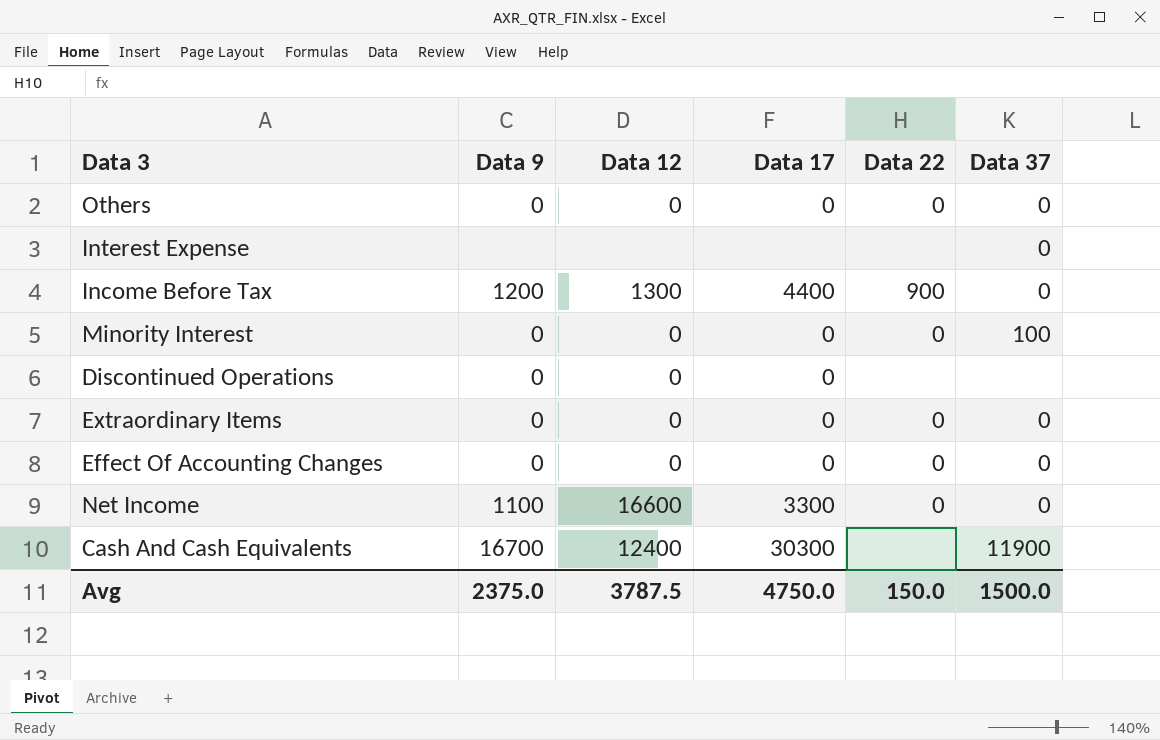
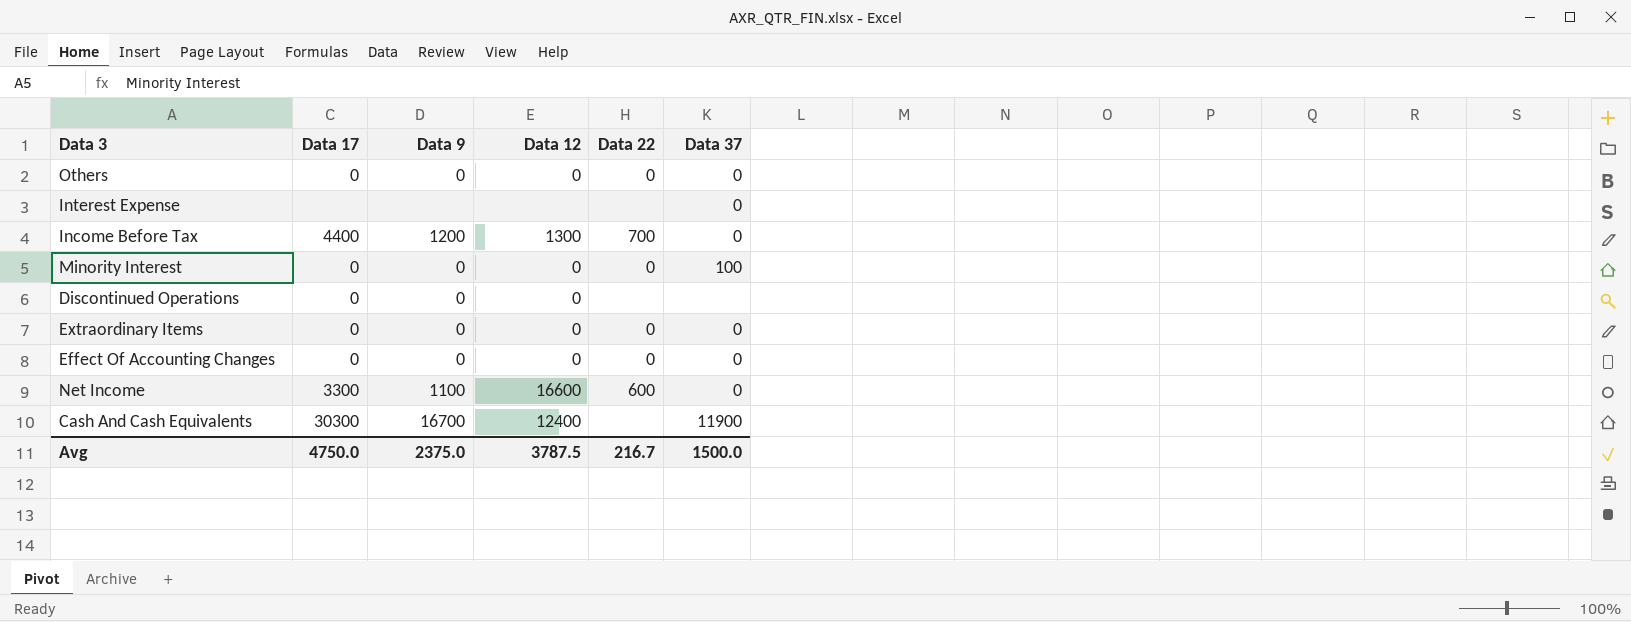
column Data 17 | position: 4 -> 2
Income Before Tax | Data 22: 900 -> 700
Net Income | Data 22: 0 -> 600
Avg | Data 22: 150.0 -> 216.7

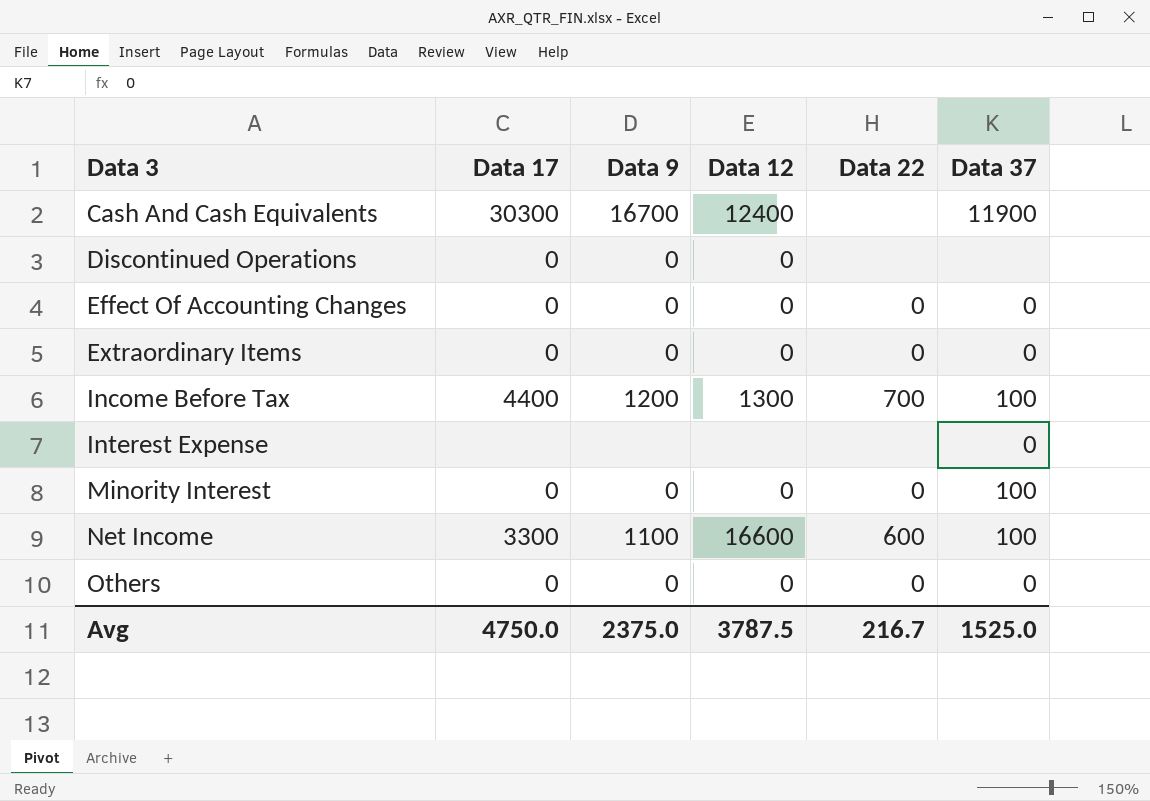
row order: none -> Data 3 ascending
Income Before Tax | Data 37: 0 -> 100
Net Income | Data 37: 0 -> 100
Avg | Data 37: 1500.0 -> 1525.0

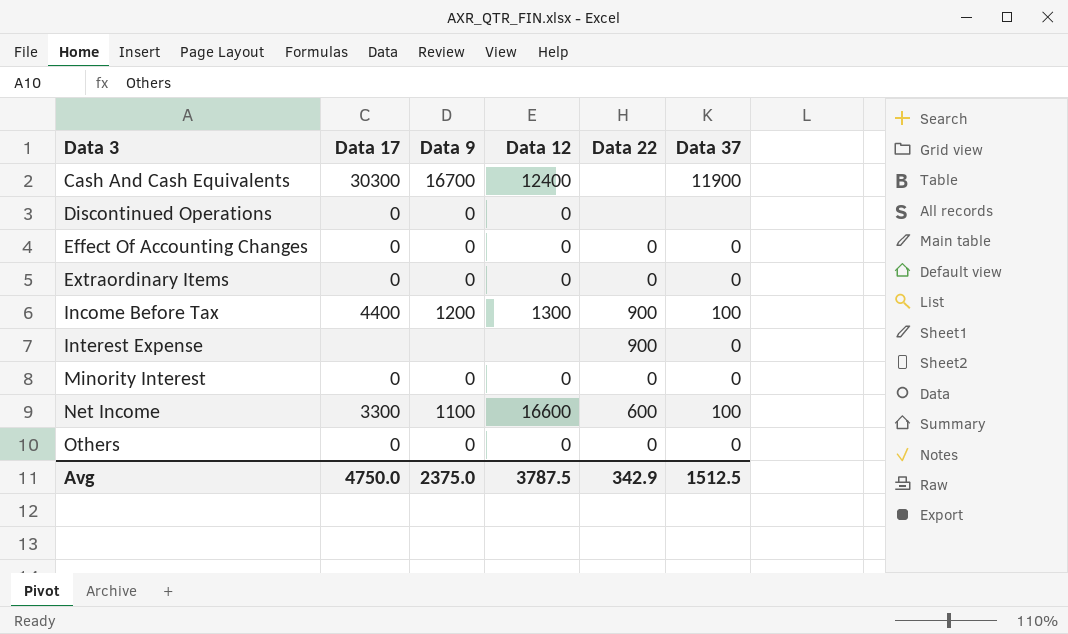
Income Before Tax | Data 22: 700 -> 900
Interest Expense | Data 22: none -> 900
Minority Interest | Data 37: 100 -> 0
Avg | Data 22: 216.7 -> 342.9
Avg | Data 37: 1525.0 -> 1512.5

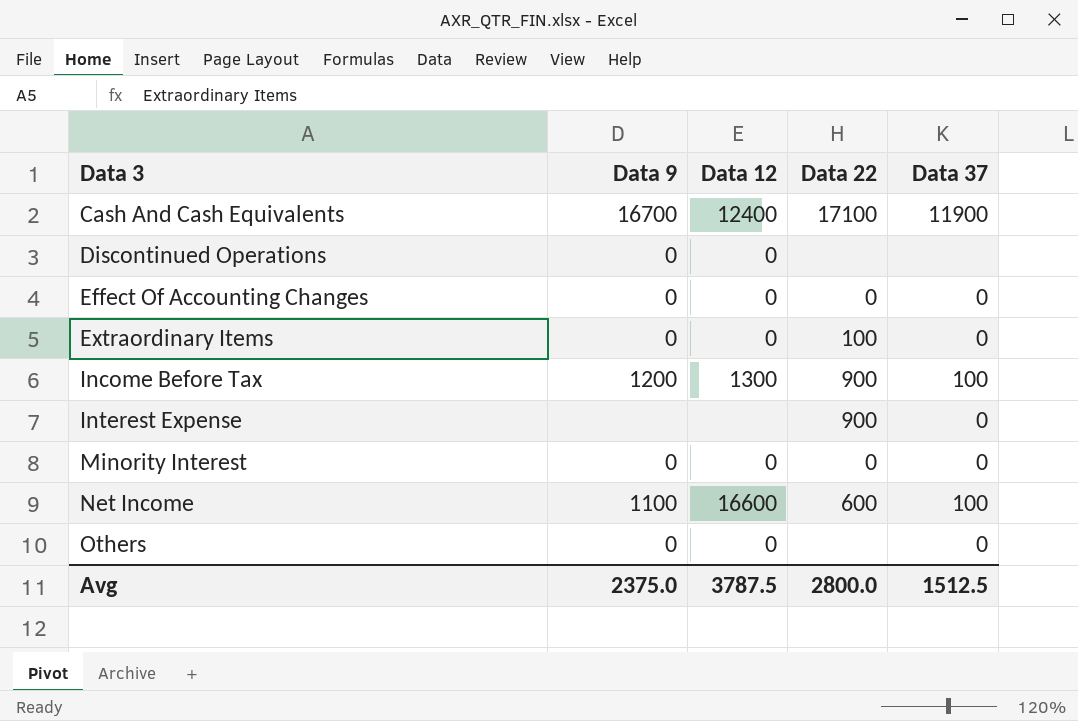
column Data 17 | position: 2 -> none
Cash And Cash Equivalents | Data 22: none -> 17100
Extraordinary Items | Data 22: 0 -> 100
Others | Data 22: 0 -> none
Avg | Data 22: 342.9 -> 2800.0

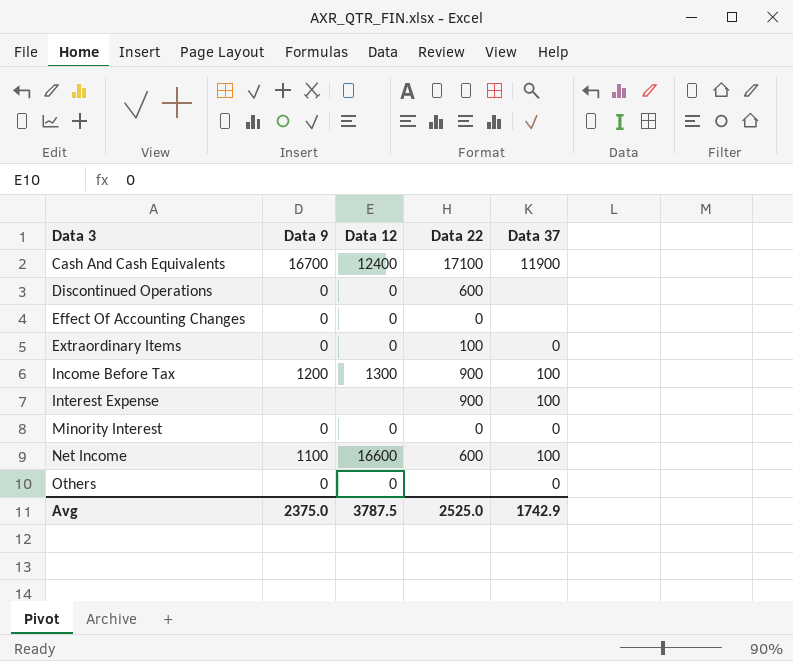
Discontinued Operations | Data 22: none -> 600
Effect Of Accounting Changes | Data 37: 0 -> none
Interest Expense | Data 37: 0 -> 100
Avg | Data 22: 2800.0 -> 2525.0
Avg | Data 37: 1512.5 -> 1742.9

